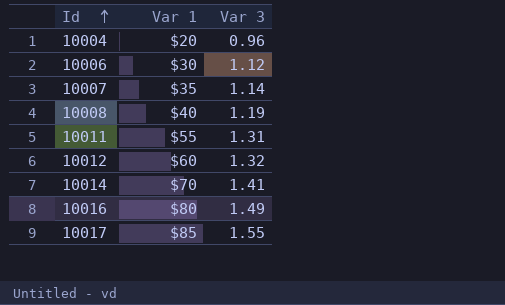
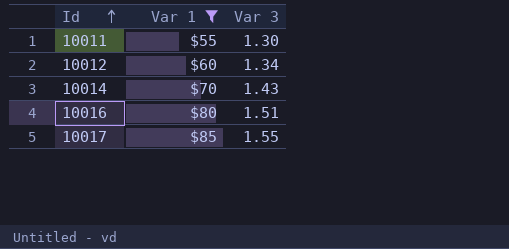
filter: none -> Var 1 >= $55
10011 | Var 3: 1.31 -> 1.30
10012 | Var 3: 1.32 -> 1.34
10014 | Var 3: 1.41 -> 1.43
10016 | Var 3: 1.49 -> 1.51

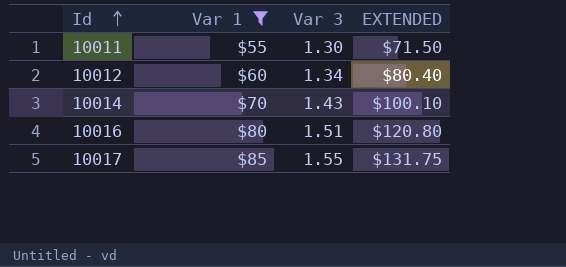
column EXTENDED | formula: none -> [Var 1] * [Var 3]

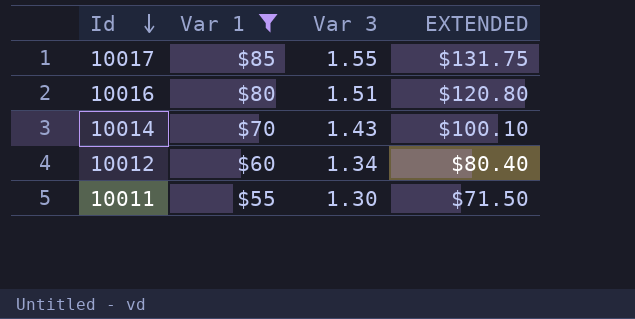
row order: Id ascending -> Id descending

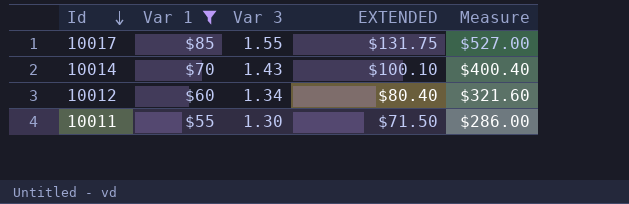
column Measure | formula: none -> [EXTENDED] * 4
row 10016: $80 | 1.51 | $120.80 -> none

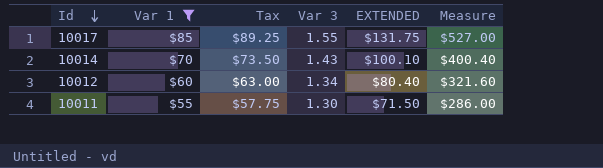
column Tax | formula: none -> [Var 1] * 1.05

